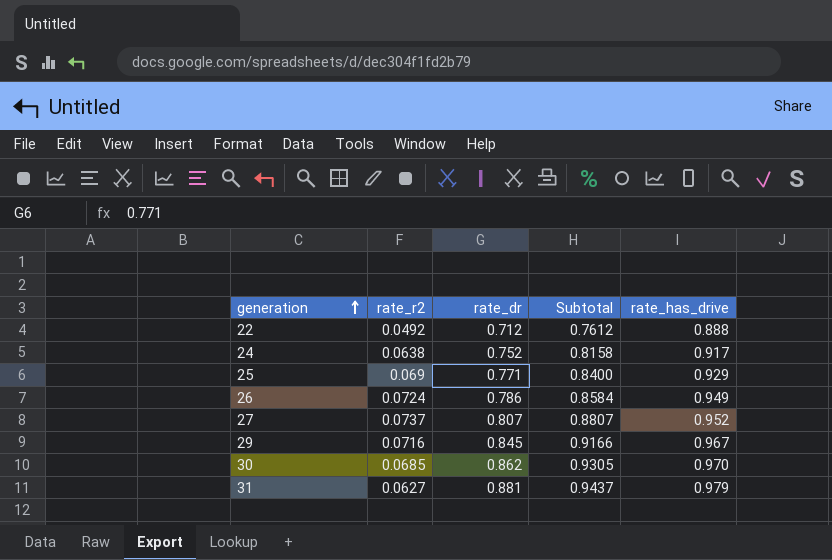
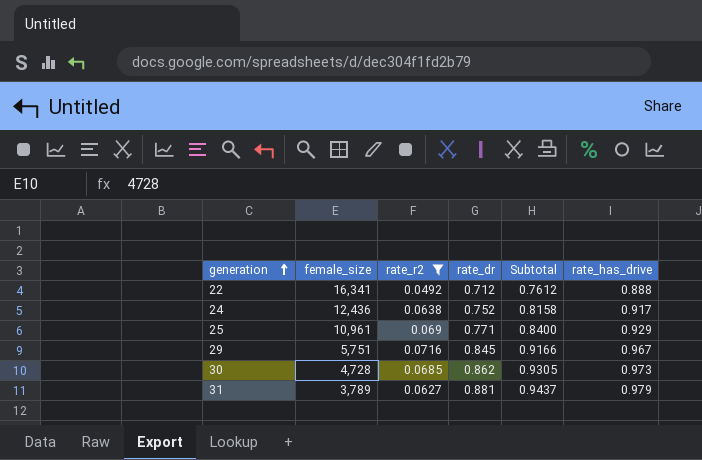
filter: none -> rate_r2 <= 0.0716
column female_size | position: none -> 2
30 | rate_has_drive: 0.970 -> 0.973

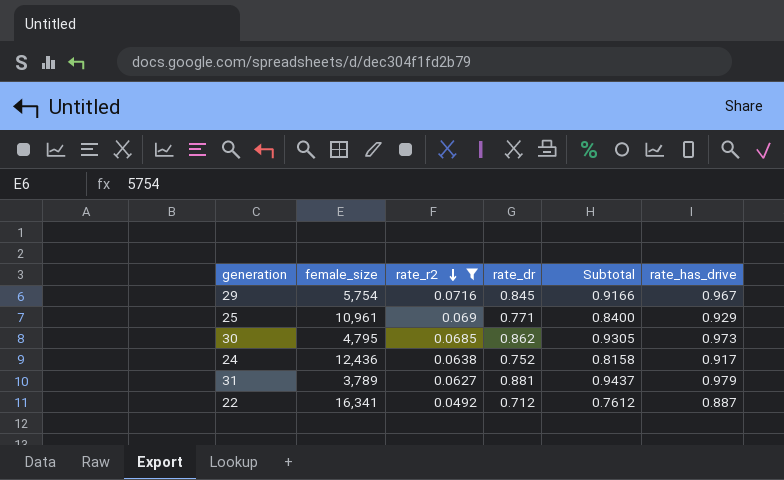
row order: generation ascending -> rate_r2 descending
29 | female_size: 5,751 -> 5,754
30 | female_size: 4,728 -> 4,795
22 | rate_has_drive: 0.888 -> 0.887

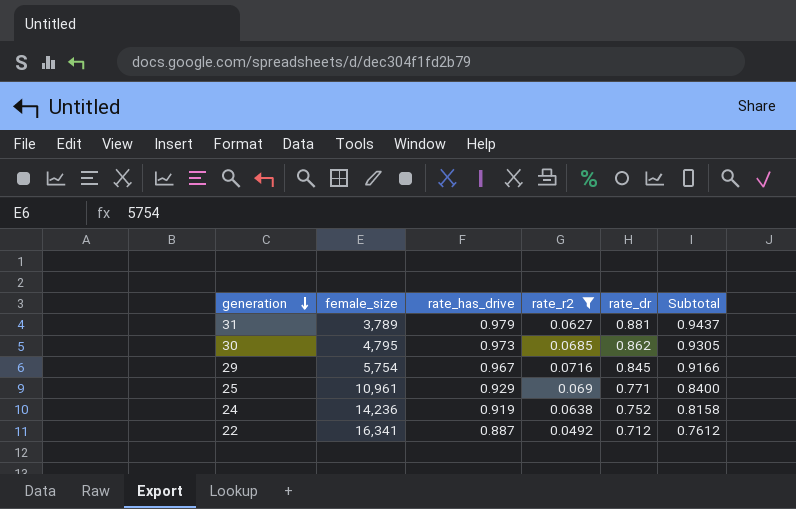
row order: rate_r2 descending -> generation descending
column rate_has_drive | position: 6 -> 3
24 | female_size: 12,436 -> 14,236
24 | rate_has_drive: 0.917 -> 0.919

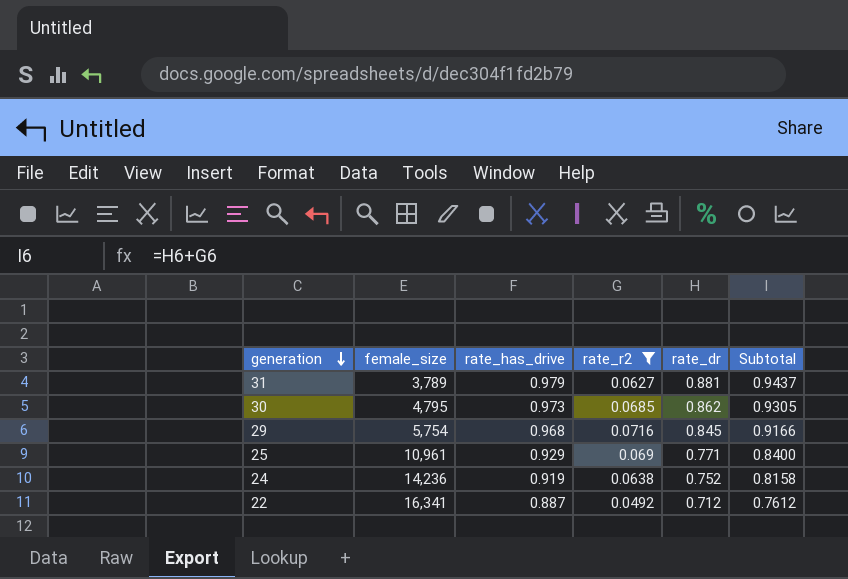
29 | rate_has_drive: 0.967 -> 0.968

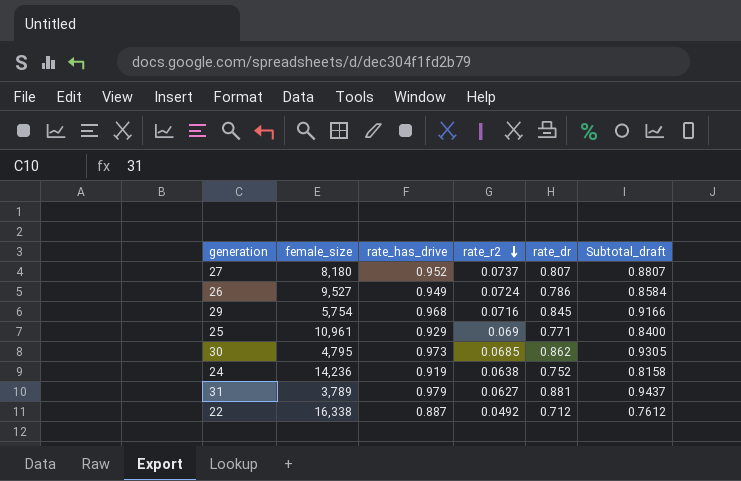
filter: rate_r2 <= 0.0716 -> none
row order: generation descending -> rate_r2 descending
column name: Subtotal -> Subtotal_draft
22 | female_size: 16,341 -> 16,338

